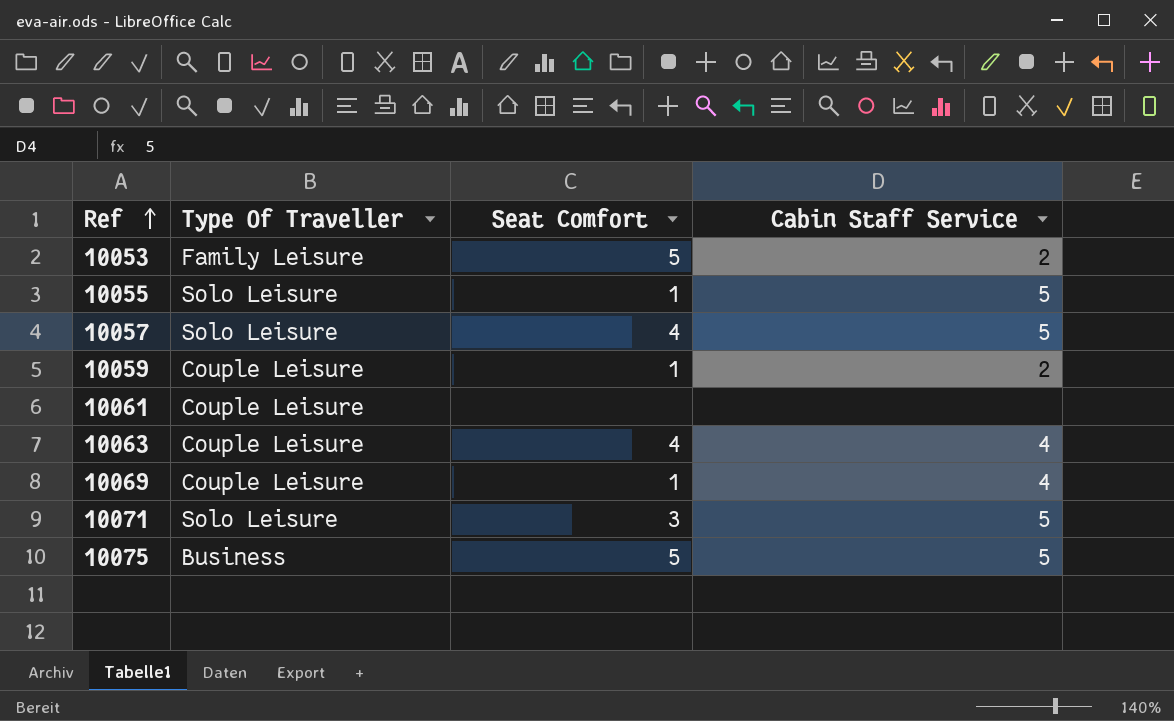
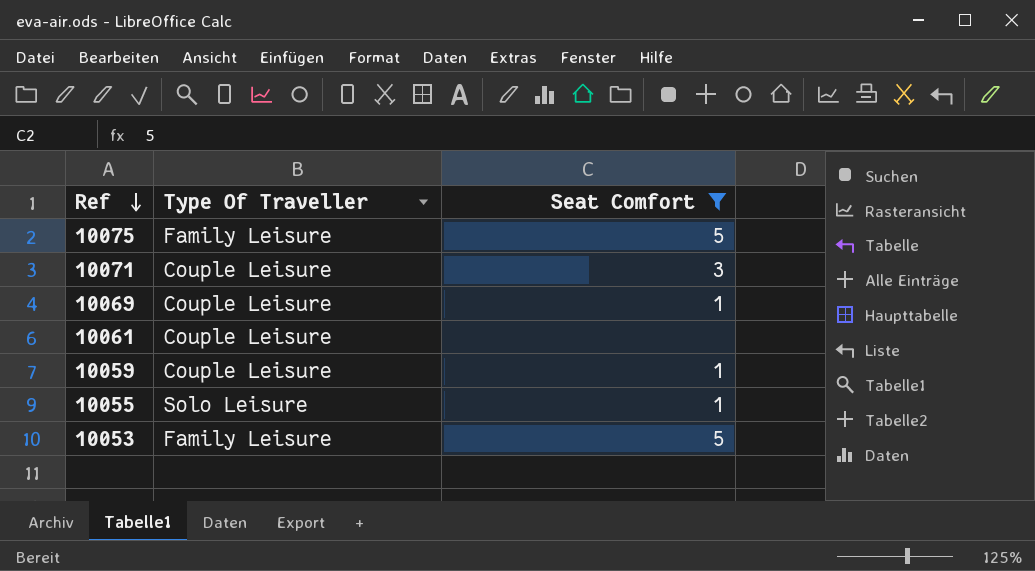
filter: none -> Seat Comfort != 4
row order: Ref ascending -> Ref descending
column Cabin Staff Service | position: 4 -> none
10075 | Type Of Traveller: Business -> Family Leisure
10071 | Type Of Traveller: Solo Leisure -> Couple Leisure

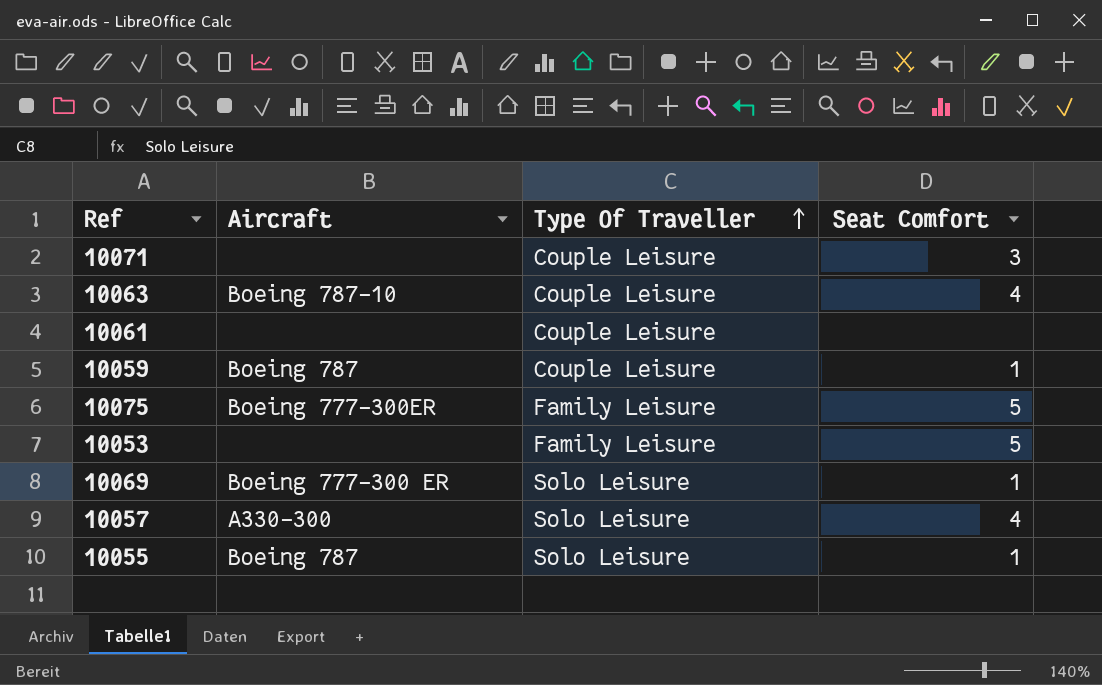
filter: Seat Comfort != 4 -> none
row order: Ref descending -> Type Of Traveller ascending
column Aircraft | position: none -> 2
10069 | Type Of Traveller: Couple Leisure -> Solo Leisure

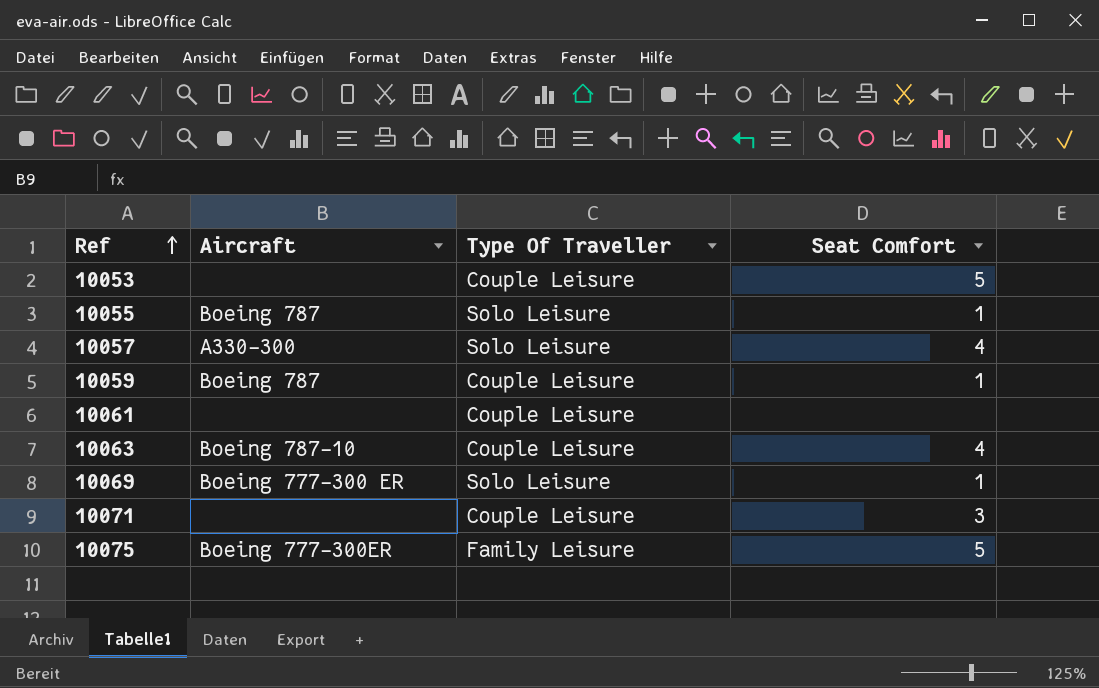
row order: Type Of Traveller ascending -> Ref ascending
10053 | Type Of Traveller: Family Leisure -> Couple Leisure

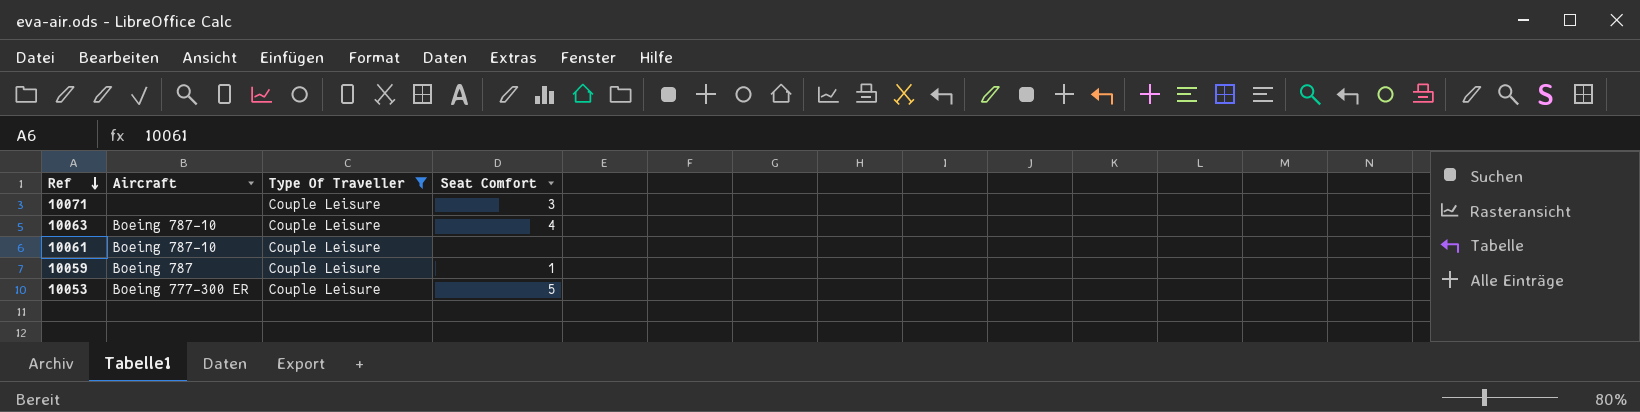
filter: none -> Type Of Traveller = Couple Leisure
row order: Ref ascending -> Ref descending
10061 | Aircraft: none -> Boeing 787-10
10053 | Aircraft: none -> Boeing 777-300 ER

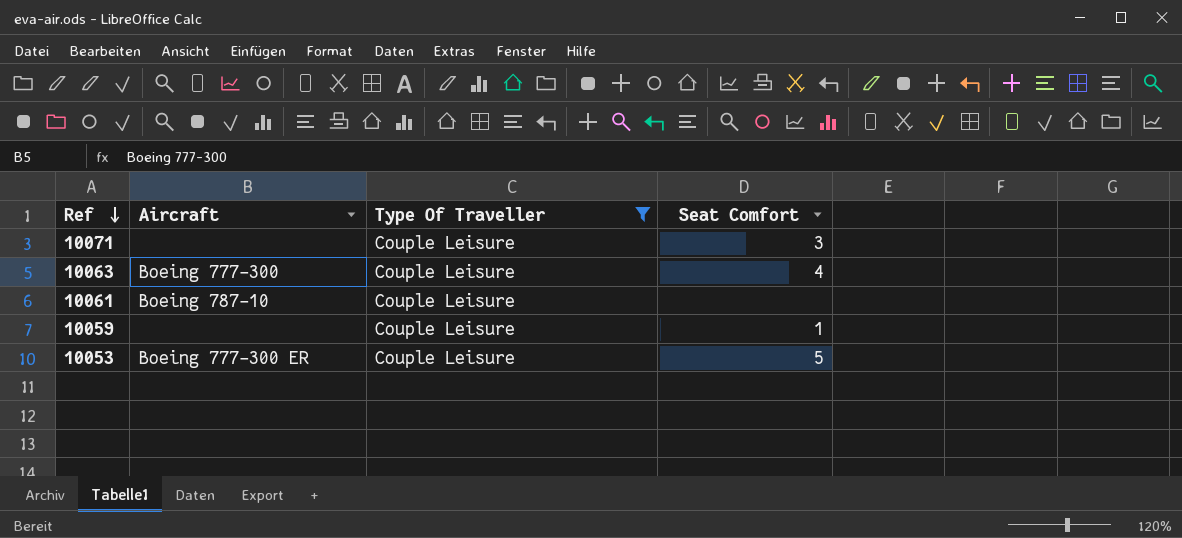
10063 | Aircraft: Boeing 787-10 -> Boeing 777-300
10059 | Aircraft: Boeing 787 -> none

